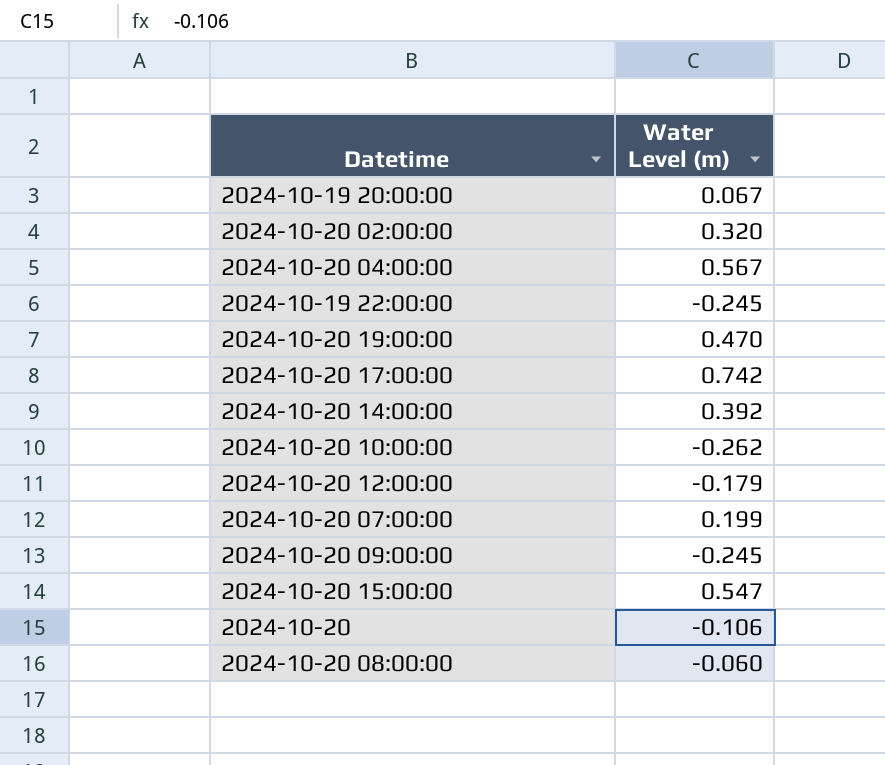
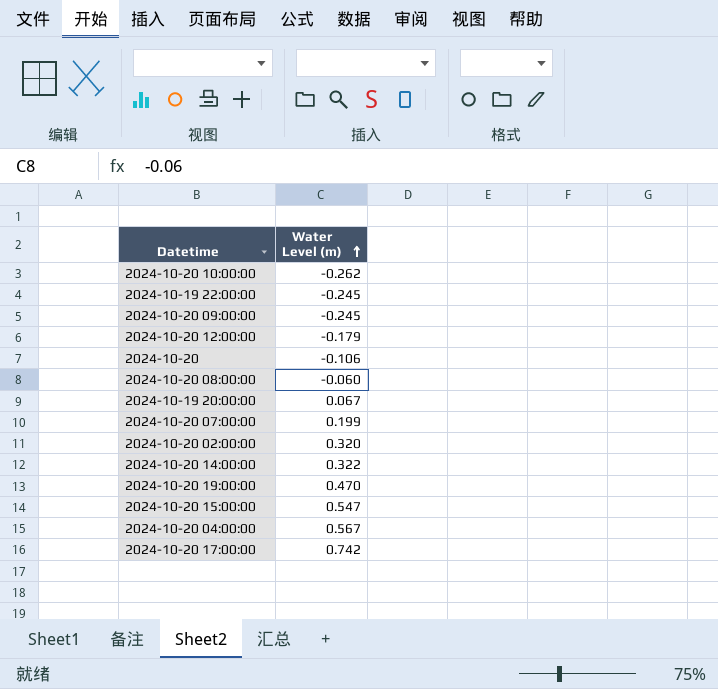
row order: none -> Water Level (m) ascending
2024-10-20 14:00:00 | Water Level (m): 0.392 -> 0.322

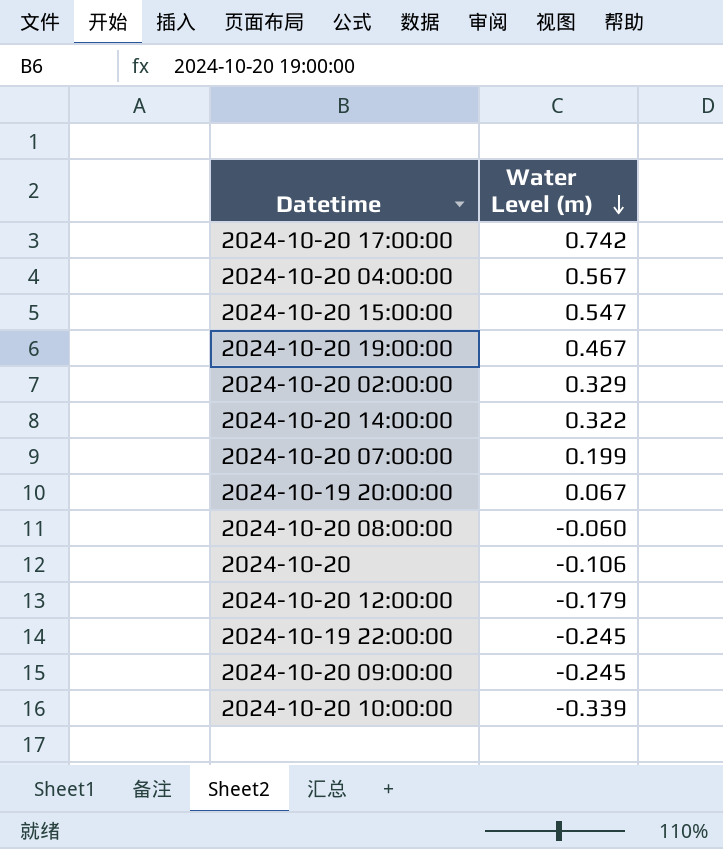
row order: Water Level (m) ascending -> Water Level (m) descending
2024-10-20 19:00:00 | Water Level (m): 0.470 -> 0.467
2024-10-20 02:00:00 | Water Level (m): 0.320 -> 0.329
2024-10-20 10:00:00 | Water Level (m): -0.262 -> -0.339

